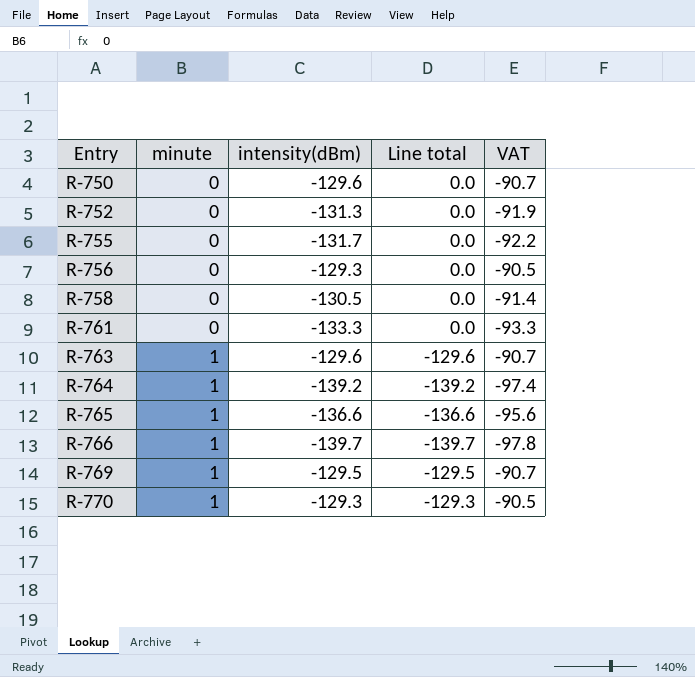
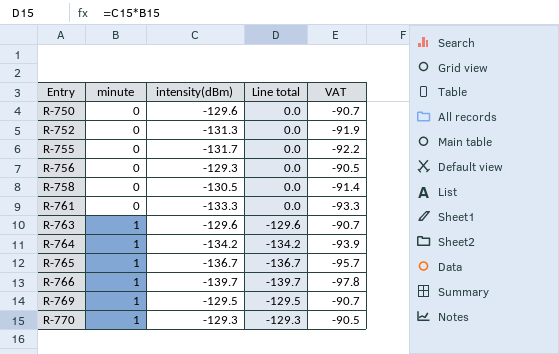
R-764 | intensity(dBm): -139.2 -> -134.2
R-764 | Line total: -139.2 -> -134.2
R-764 | VAT: -97.4 -> -93.9
R-765 | intensity(dBm): -136.6 -> -136.7
R-765 | Line total: -136.6 -> -136.7
R-765 | VAT: -95.6 -> -95.7

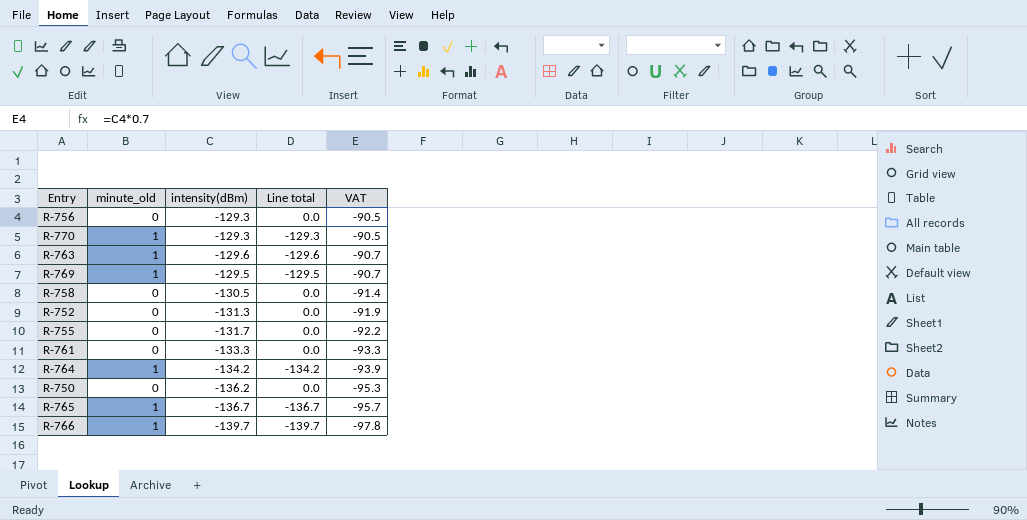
row order: Entry ascending -> VAT descending
column name: minute -> minute_old
R-750 | intensity(dBm): -129.6 -> -136.2
R-750 | VAT: -90.7 -> -95.3

